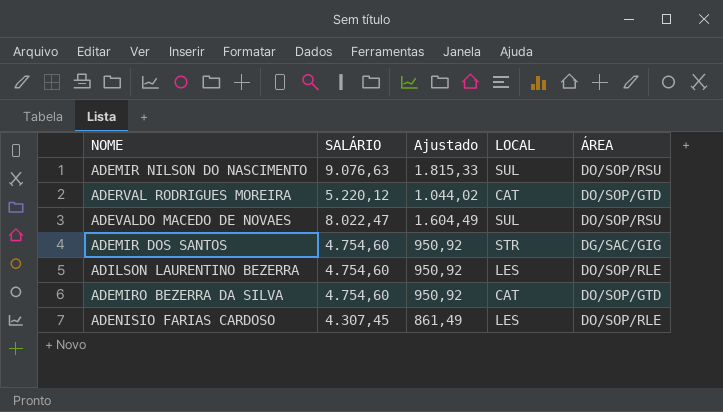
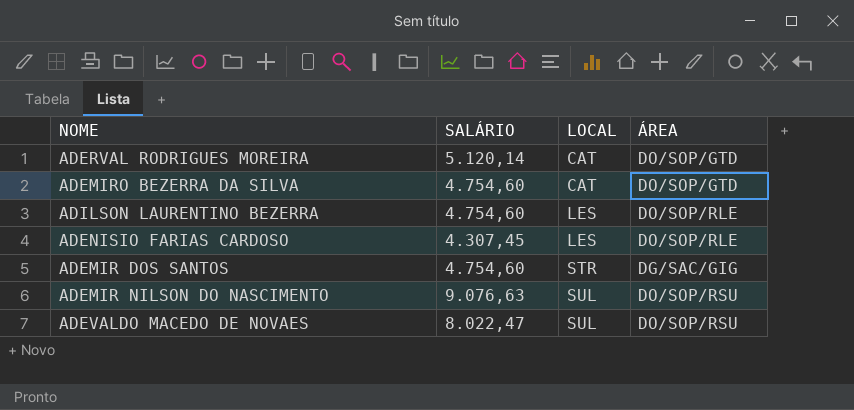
row order: none -> LOCAL ascending
column Ajustado | formula: [SALÁRIO] * 0,2 -> none
ADERVAL RODRIGUES MOREIRA | SALÁRIO: 5.220,12 -> 5.120,14

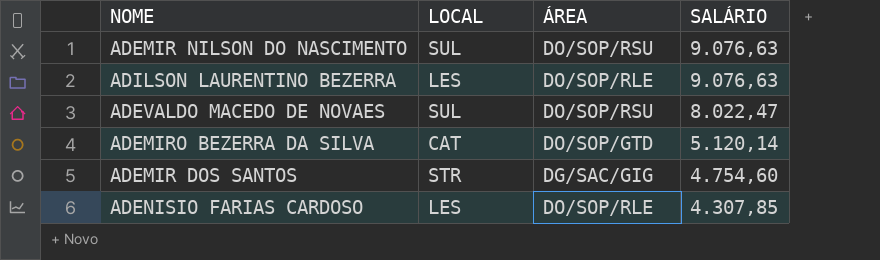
row order: LOCAL ascending -> SALÁRIO descending
column SALÁRIO | position: 2 -> 4
row ADERVAL RODRIGUES MOREIRA: 5.120,14 | CAT | DO/SOP/GTD -> none
ADILSON LAURENTINO BEZERRA | SALÁRIO: 4.754,60 -> 9.076,63
ADEMIRO BEZERRA DA SILVA | SALÁRIO: 4.754,60 -> 5.120,14
ADENISIO FARIAS CARDOSO | SALÁRIO: 4.307,45 -> 4.307,85

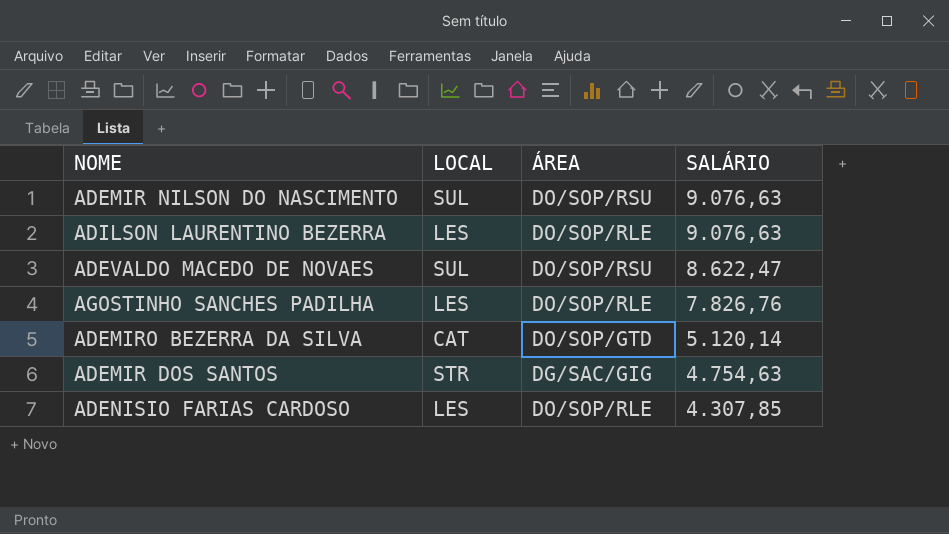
ADEVALDO MACEDO DE NOVAES | SALÁRIO: 8.022,47 -> 8.622,47
row AGOSTINHO SANCHES PADILHA: none -> LES | DO/SOP/RLE | 7.826,76
ADEMIR DOS SANTOS | SALÁRIO: 4.754,60 -> 4.754,63

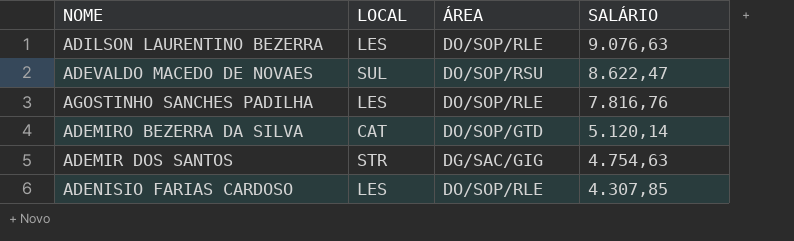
row ADEMIR NILSON DO NASCIMENTO: SUL | DO/SOP/RSU | 9.076,63 -> none
AGOSTINHO SANCHES PADILHA | SALÁRIO: 7.826,76 -> 7.816,76

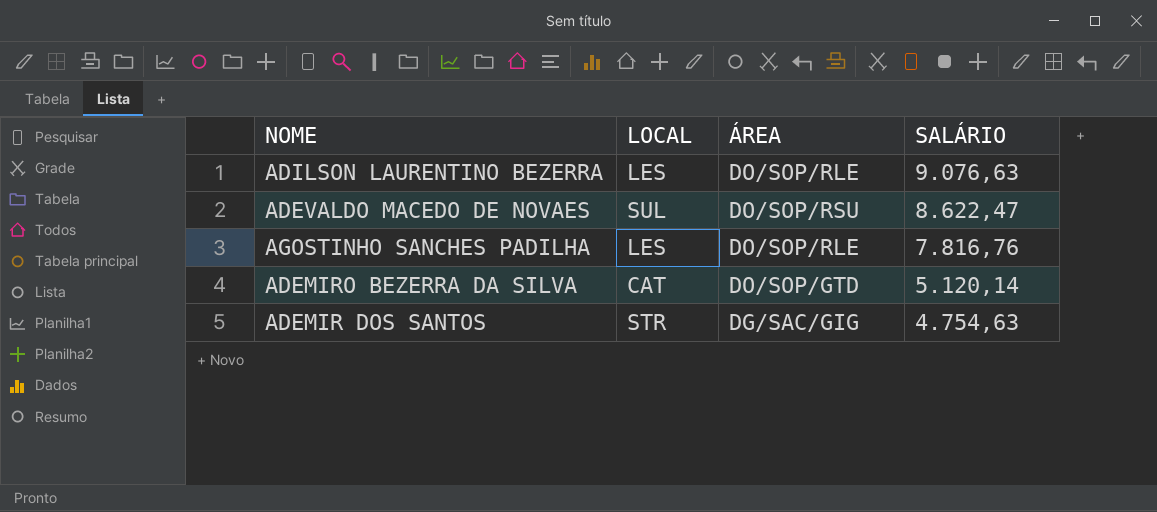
row ADENISIO FARIAS CARDOSO: LES | DO/SOP/RLE | 4.307,85 -> none

